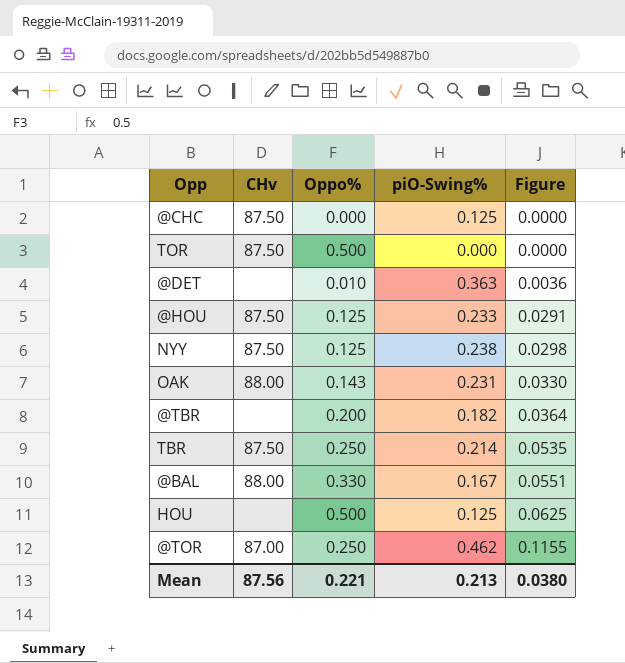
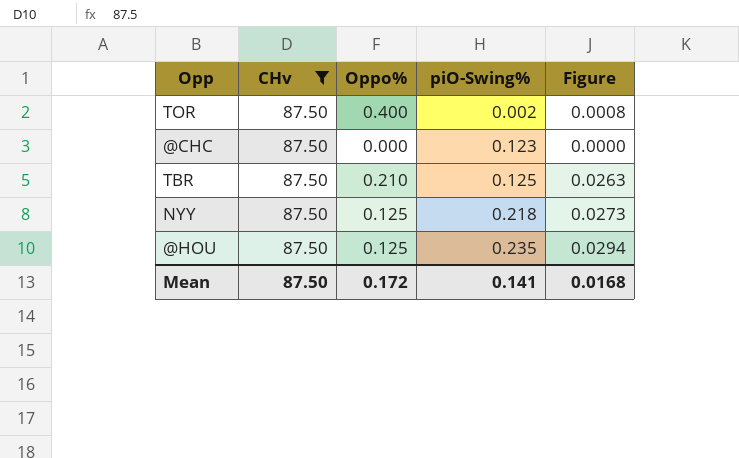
filter: none -> CHv = 87.50
row order: Figure ascending -> piO-Swing% ascending
TOR | Oppo%: 0.500 -> 0.400
TOR | piO-Swing%: 0.000 -> 0.002
TOR | Figure: 0.0000 -> 0.0008
@CHC | piO-Swing%: 0.125 -> 0.123
TBR | Oppo%: 0.250 -> 0.210
TBR | piO-Swing%: 0.214 -> 0.125
TBR | Figure: 0.0535 -> 0.0263
NYY | piO-Swing%: 0.238 -> 0.218
NYY | Figure: 0.0298 -> 0.0273
@HOU | piO-Swing%: 0.233 -> 0.235
@HOU | Figure: 0.0291 -> 0.0294
Mean | CHv: 87.56 -> 87.50
Mean | Oppo%: 0.221 -> 0.172
Mean | piO-Swing%: 0.213 -> 0.141
Mean | Figure: 0.0380 -> 0.0168

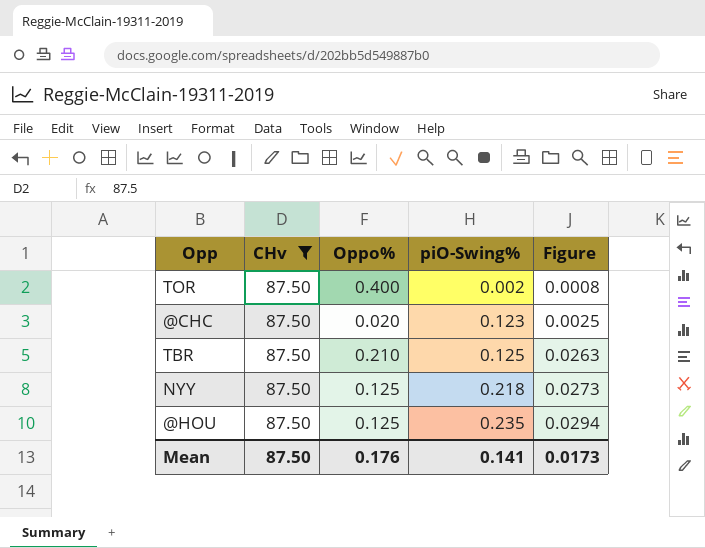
@CHC | Oppo%: 0.000 -> 0.020
@CHC | Figure: 0.0000 -> 0.0025
Mean | Oppo%: 0.172 -> 0.176
Mean | Figure: 0.0168 -> 0.0173

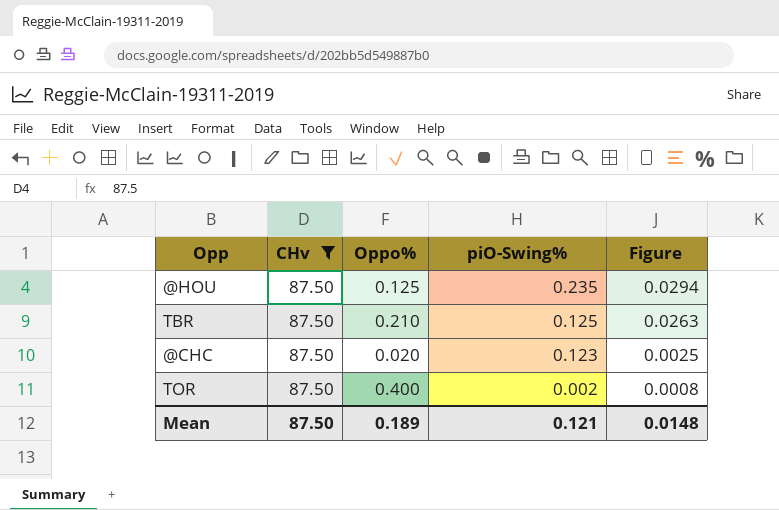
row order: piO-Swing% ascending -> piO-Swing% descending
row NYY: 87.50 | 0.125 | 0.218 | 0.0273 -> none
Mean | Oppo%: 0.176 -> 0.189
Mean | piO-Swing%: 0.141 -> 0.121
Mean | Figure: 0.0173 -> 0.0148

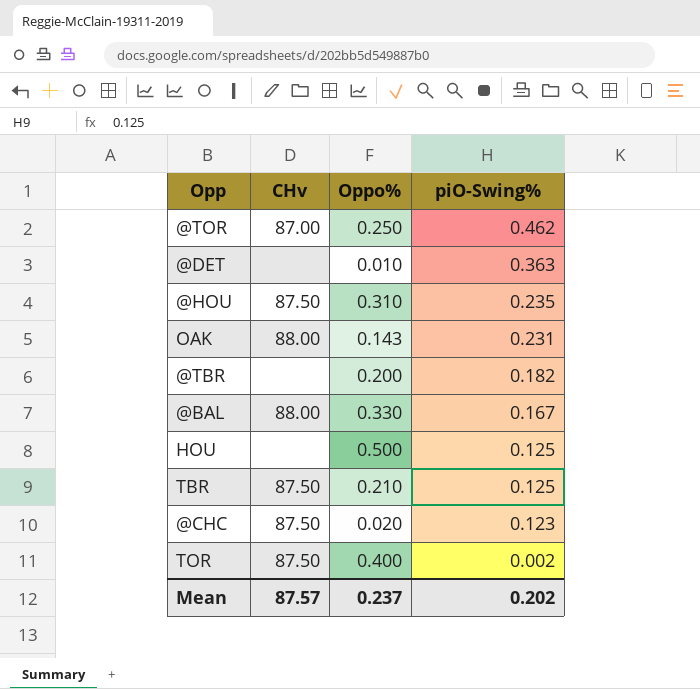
filter: CHv = 87.50 -> none
column Figure | formula: [Oppo%] * [piO-Swing%] -> none
@HOU | Oppo%: 0.125 -> 0.310
Mean | CHv: 87.50 -> 87.57
Mean | Oppo%: 0.189 -> 0.237
Mean | piO-Swing%: 0.121 -> 0.202

